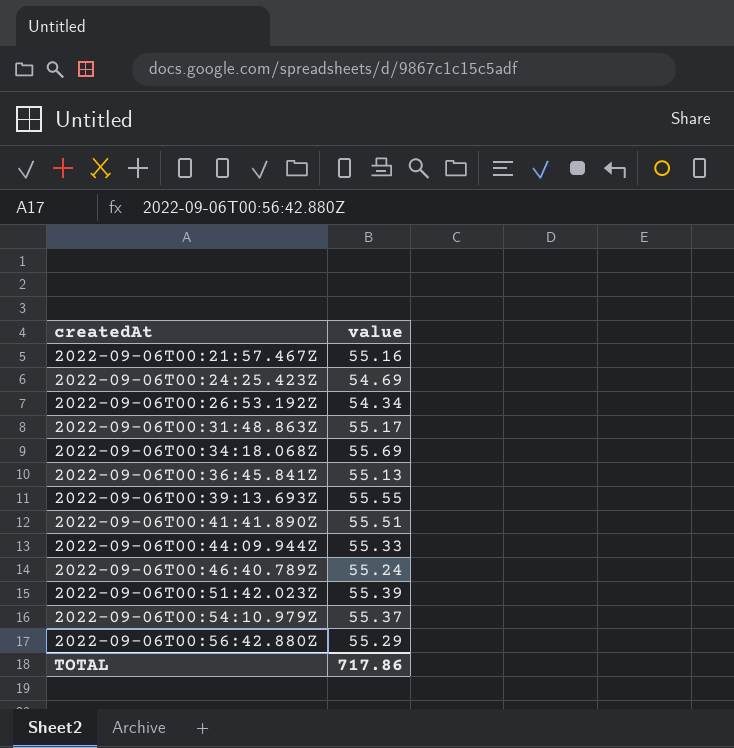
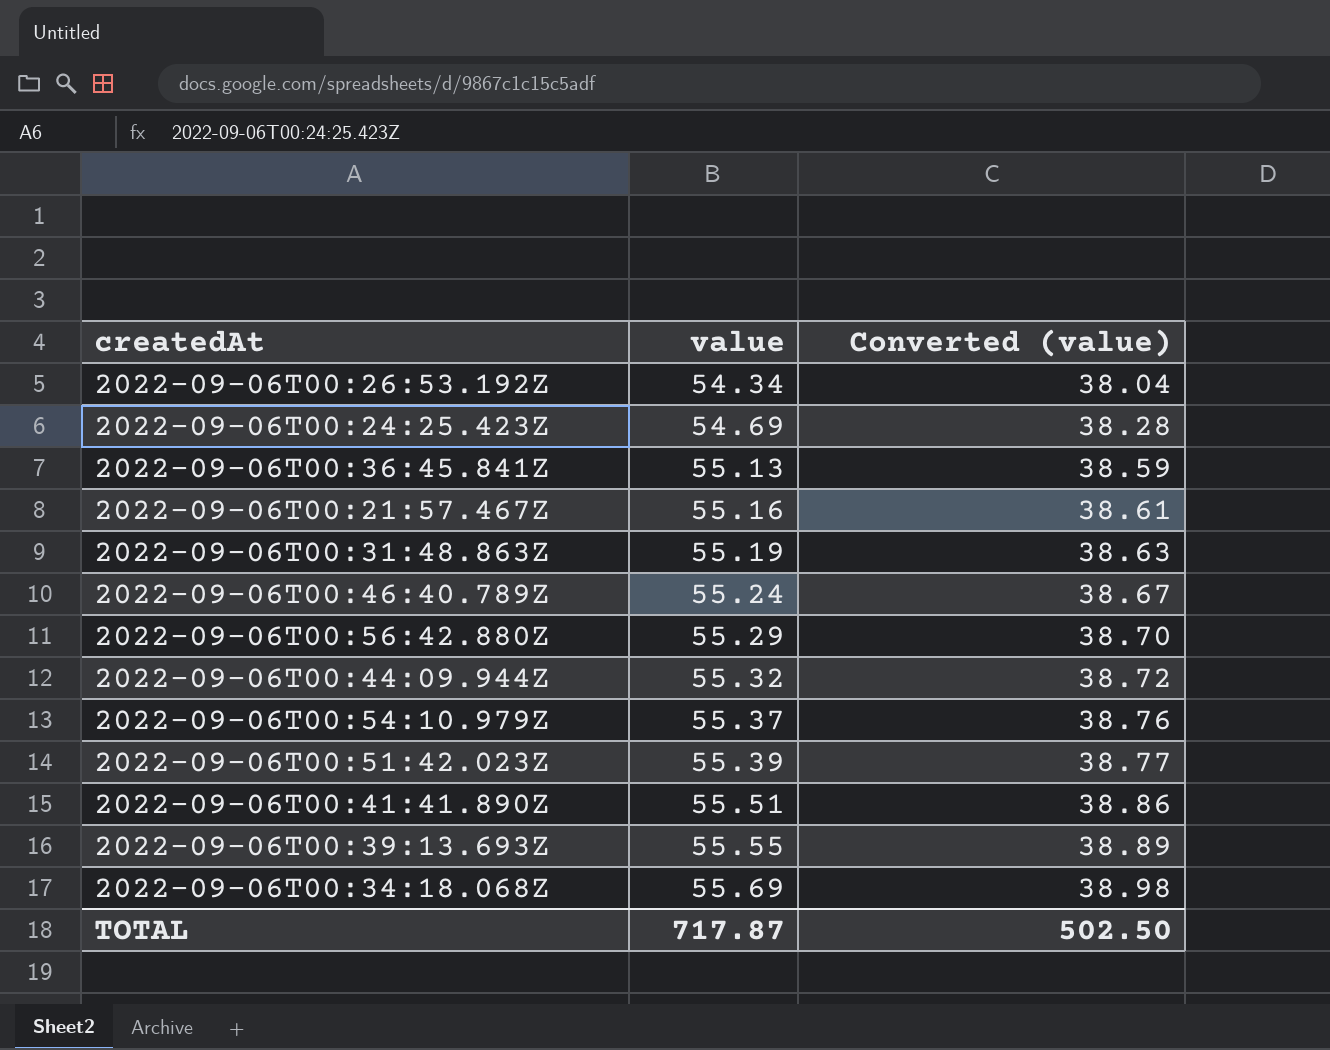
row order: createdAt ascending -> value ascending
column Converted (value) | formula: none -> [value] * 0.7
2022-09-06T00:31:48.863Z | value: 55.17 -> 55.19
2022-09-06T00:44:09.944Z | value: 55.33 -> 55.32
TOTAL | value: 717.86 -> 717.87

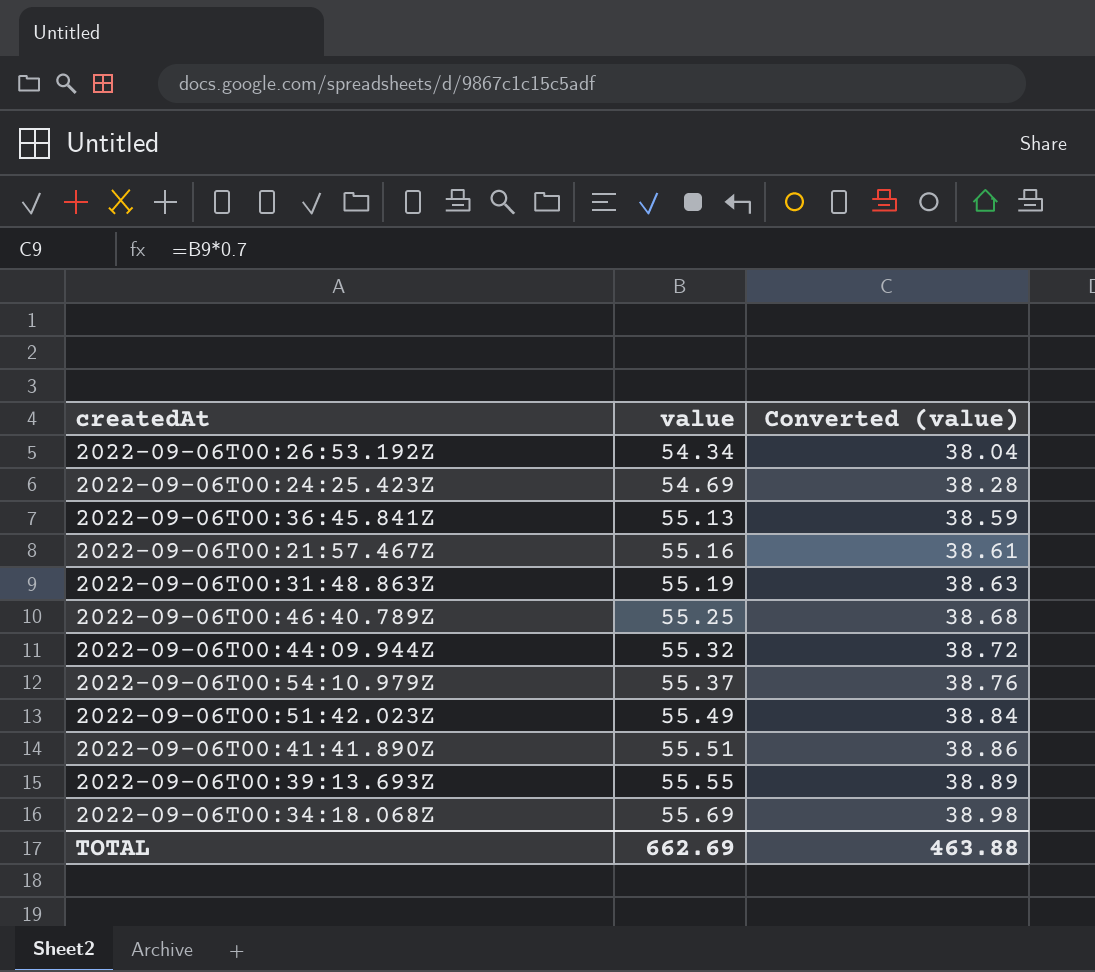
row 2022-09-06T00:56:42.880Z: 55.29 | 38.70 -> none
2022-09-06T00:46:40.789Z | value: 55.24 -> 55.25
2022-09-06T00:46:40.789Z | Converted (value): 38.67 -> 38.68
2022-09-06T00:51:42.023Z | value: 55.39 -> 55.49
2022-09-06T00:51:42.023Z | Converted (value): 38.77 -> 38.84
TOTAL | value: 717.87 -> 662.69
TOTAL | Converted (value): 502.50 -> 463.88

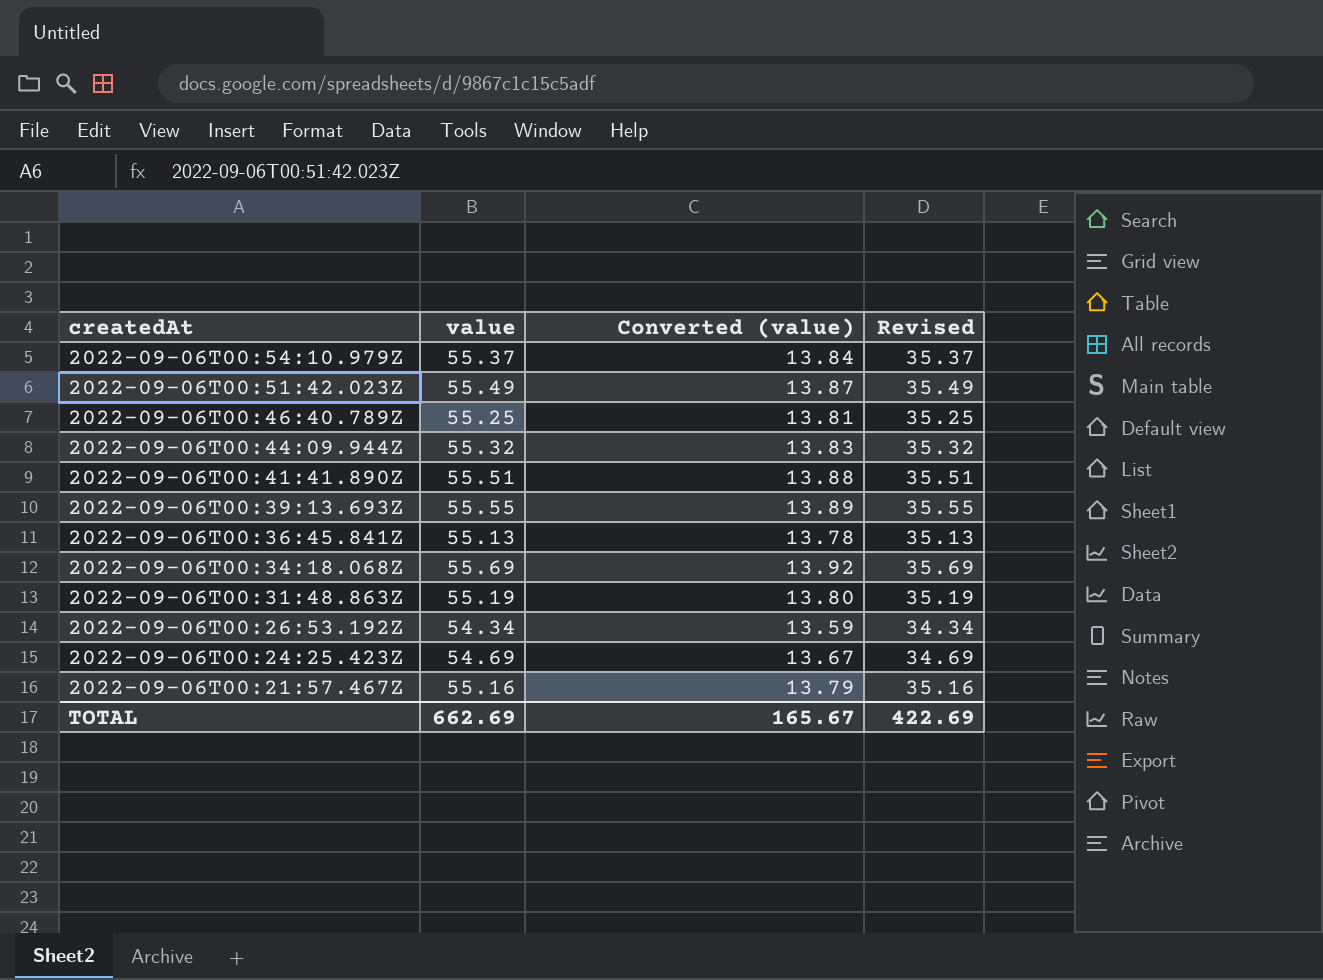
row order: value ascending -> createdAt descending
column Converted (value) | formula: [value] * 0.7 -> [value] * 0.25
column Revised | formula: none -> [value] - 20
TOTAL | Converted (value): 463.88 -> 165.67

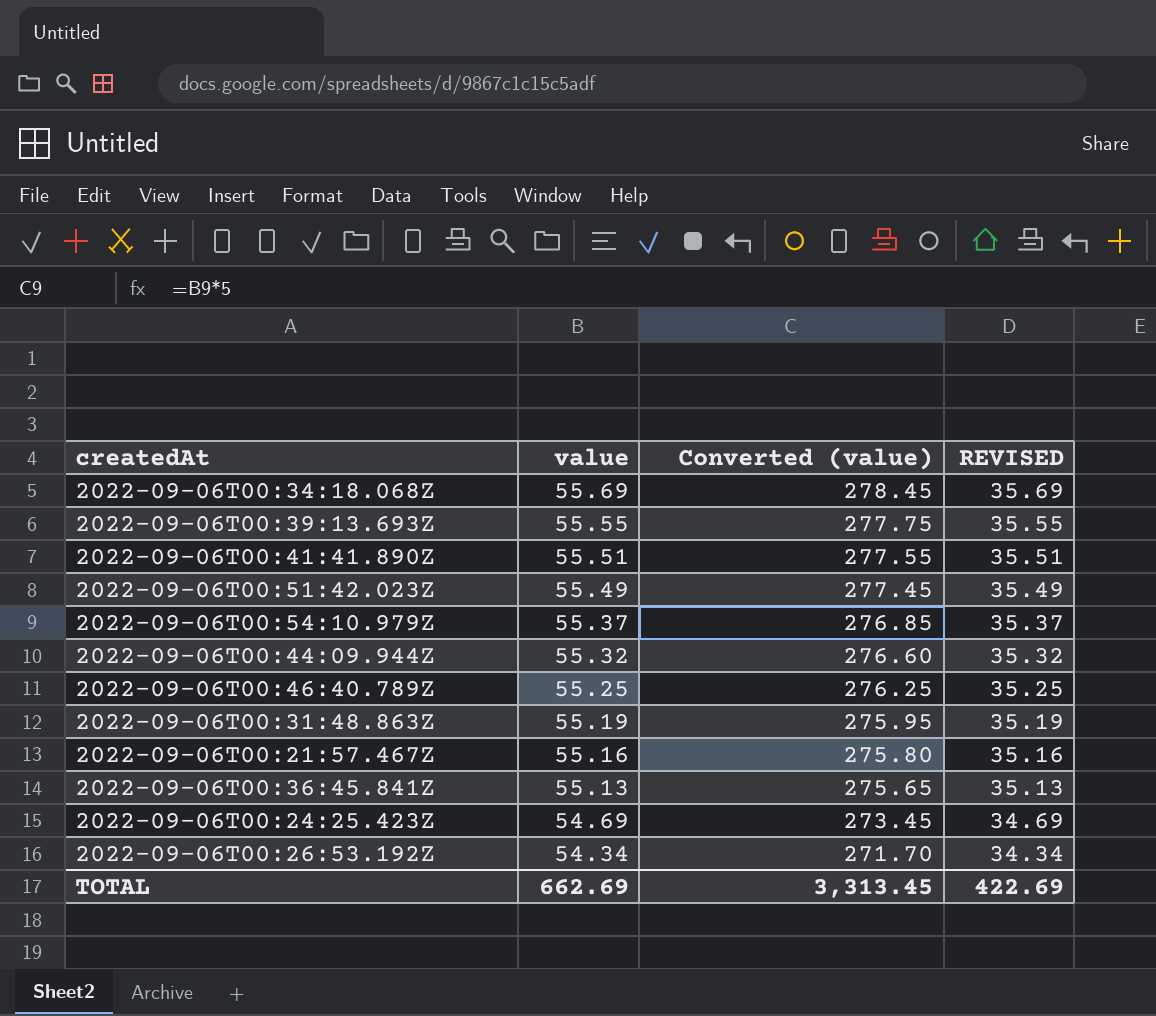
row order: createdAt descending -> value descending
column Converted (value) | formula: [value] * 0.25 -> [value] * 5
column name: Revised -> REVISED
TOTAL | Converted (value): 165.67 -> 3,313.45

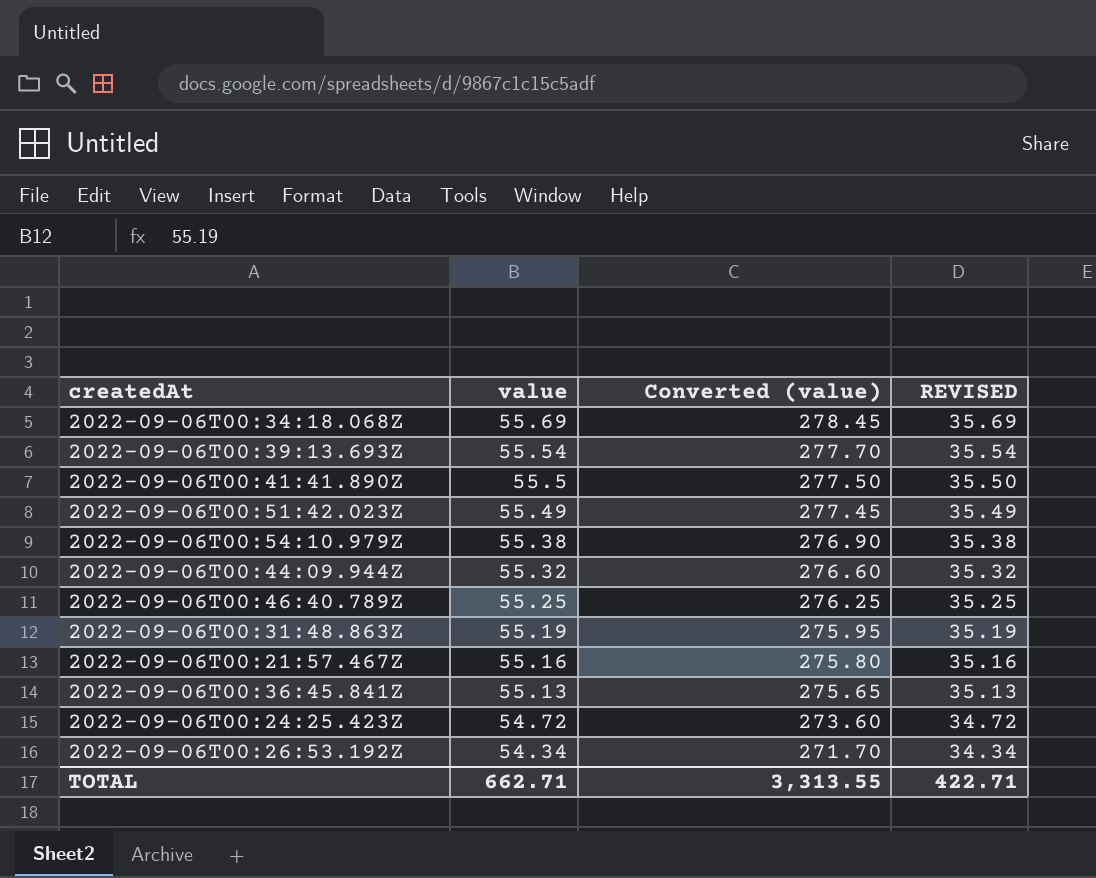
2022-09-06T00:39:13.693Z | value: 55.55 -> 55.54
2022-09-06T00:39:13.693Z | Converted (value): 277.75 -> 277.70
2022-09-06T00:39:13.693Z | REVISED: 35.55 -> 35.54
2022-09-06T00:41:41.890Z | value: 55.51 -> 55.5
2022-09-06T00:41:41.890Z | Converted (value): 277.55 -> 277.50
2022-09-06T00:41:41.890Z | REVISED: 35.51 -> 35.50
2022-09-06T00:54:10.979Z | value: 55.37 -> 55.38
2022-09-06T00:54:10.979Z | Converted (value): 276.85 -> 276.90
2022-09-06T00:54:10.979Z | REVISED: 35.37 -> 35.38
2022-09-06T00:24:25.423Z | value: 54.69 -> 54.72
2022-09-06T00:24:25.423Z | Converted (value): 273.45 -> 273.60
2022-09-06T00:24:25.423Z | REVISED: 34.69 -> 34.72
TOTAL | value: 662.69 -> 662.71
TOTAL | Converted (value): 3,313.45 -> 3,313.55
TOTAL | REVISED: 422.69 -> 422.71

